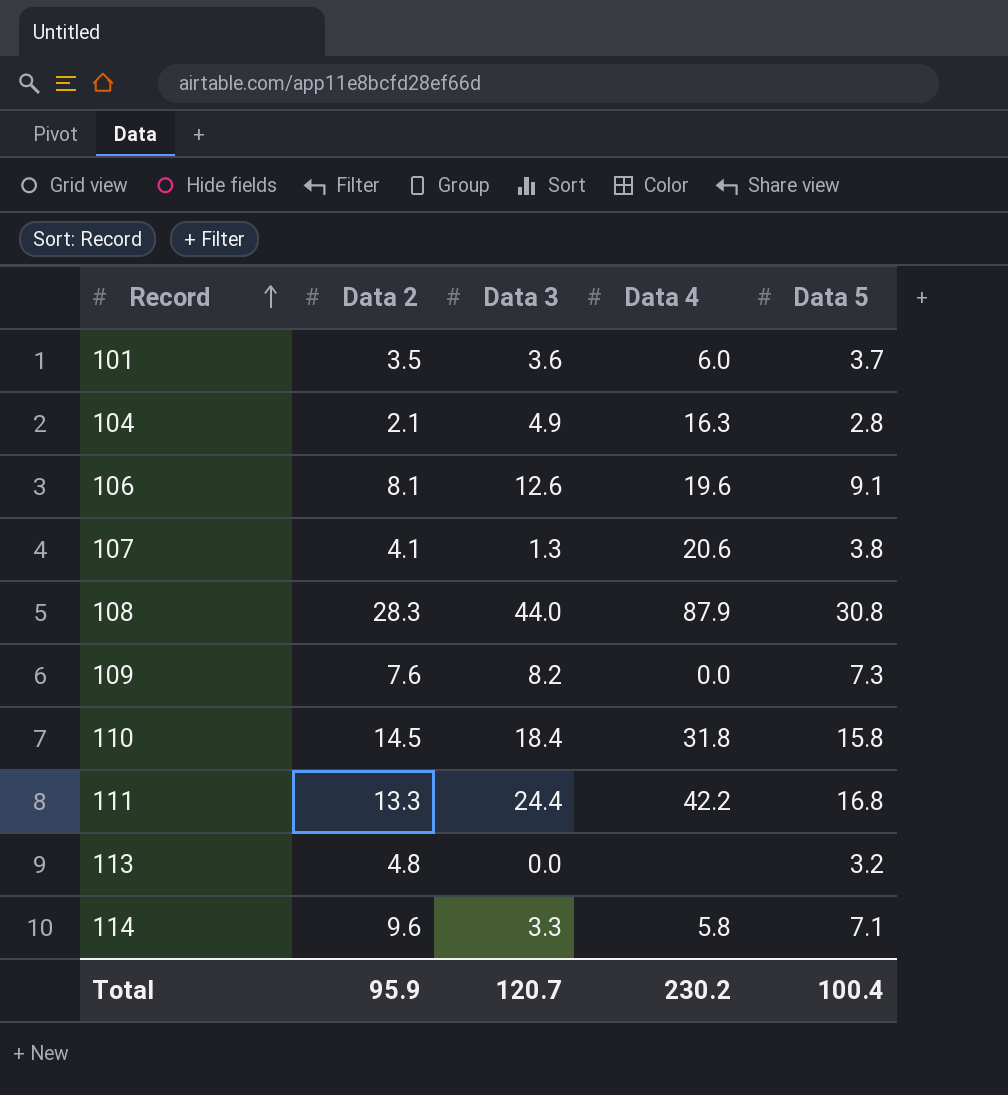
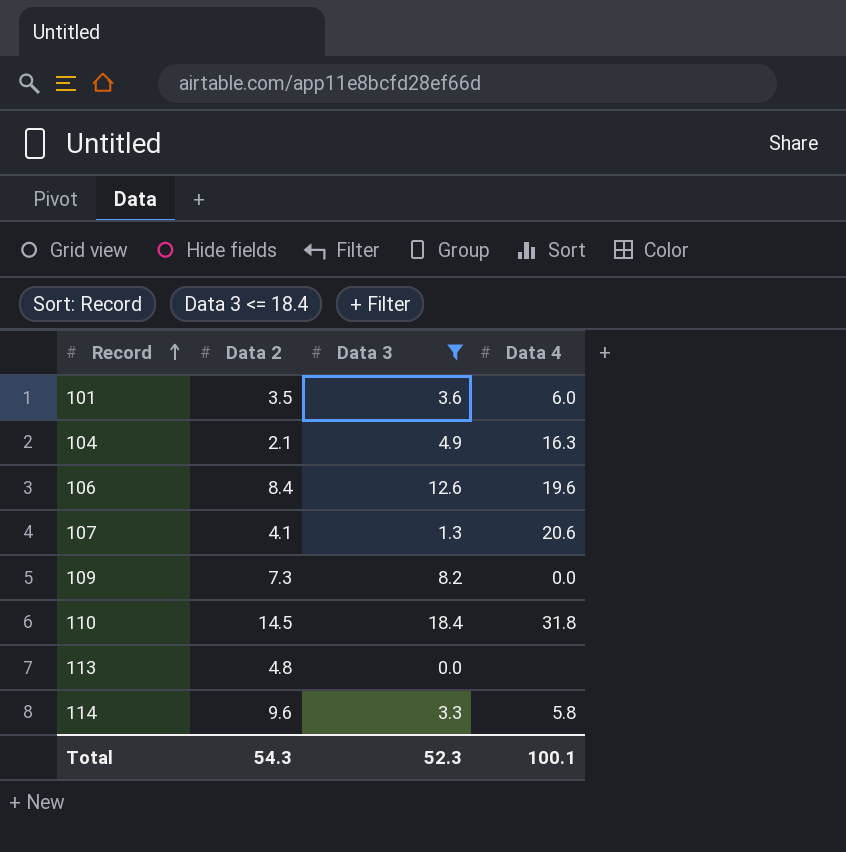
filter: none -> Data 3 <= 18.4
column Data 5 | position: 5 -> none
106 | Data 2: 8.1 -> 8.4
109 | Data 2: 7.6 -> 7.3
Total | Data 2: 95.9 -> 54.3
Total | Data 3: 120.7 -> 52.3
Total | Data 4: 230.2 -> 100.1

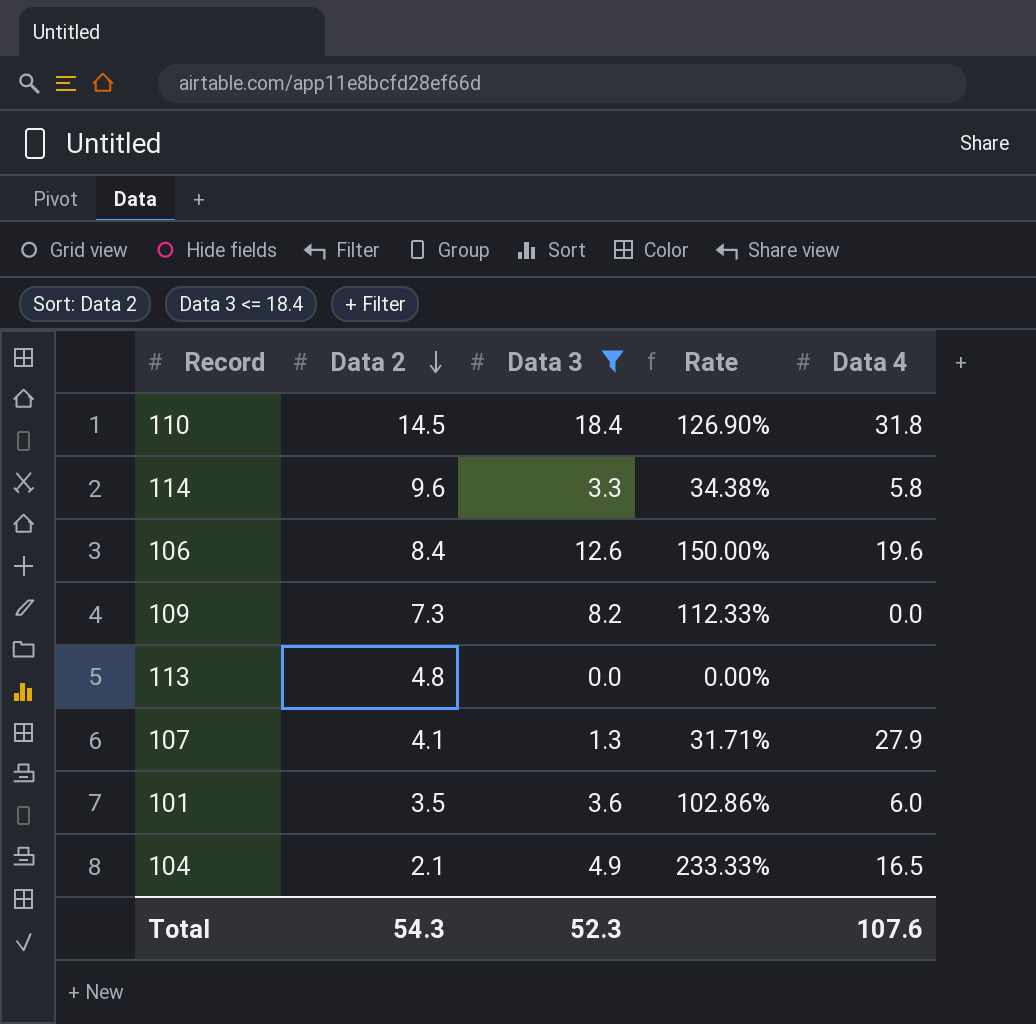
row order: Record ascending -> Data 2 descending
column Rate | formula: none -> [Data 3] / [Data 2]
107 | Data 4: 20.6 -> 27.9
104 | Data 4: 16.3 -> 16.5
Total | Data 4: 100.1 -> 107.6

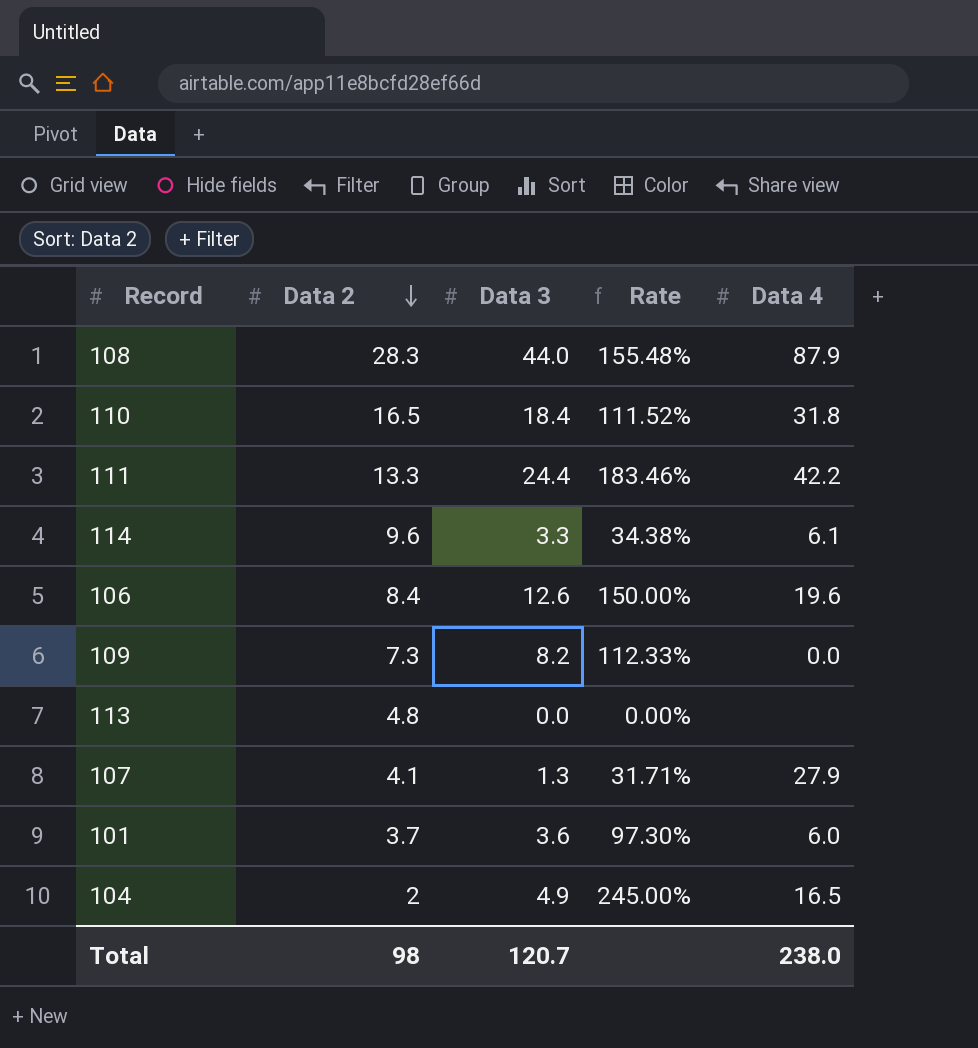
filter: Data 3 <= 18.4 -> none
110 | Data 2: 14.5 -> 16.5
110 | Rate: 126.90% -> 111.52%
114 | Data 4: 5.8 -> 6.1
101 | Data 2: 3.5 -> 3.7
101 | Rate: 102.86% -> 97.30%
104 | Data 2: 2.1 -> 2
104 | Rate: 233.33% -> 245.00%
Total | Data 2: 54.3 -> 98
Total | Data 3: 52.3 -> 120.7
Total | Data 4: 107.6 -> 238.0

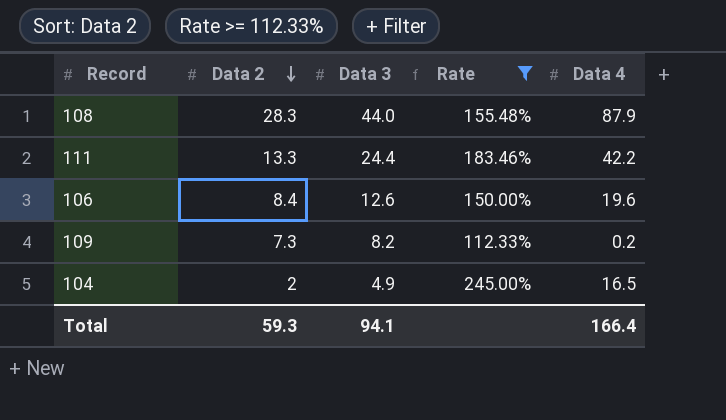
filter: none -> Rate >= 112.33%
109 | Data 4: 0.0 -> 0.2
Total | Data 2: 98 -> 59.3
Total | Data 3: 120.7 -> 94.1
Total | Data 4: 238.0 -> 166.4

